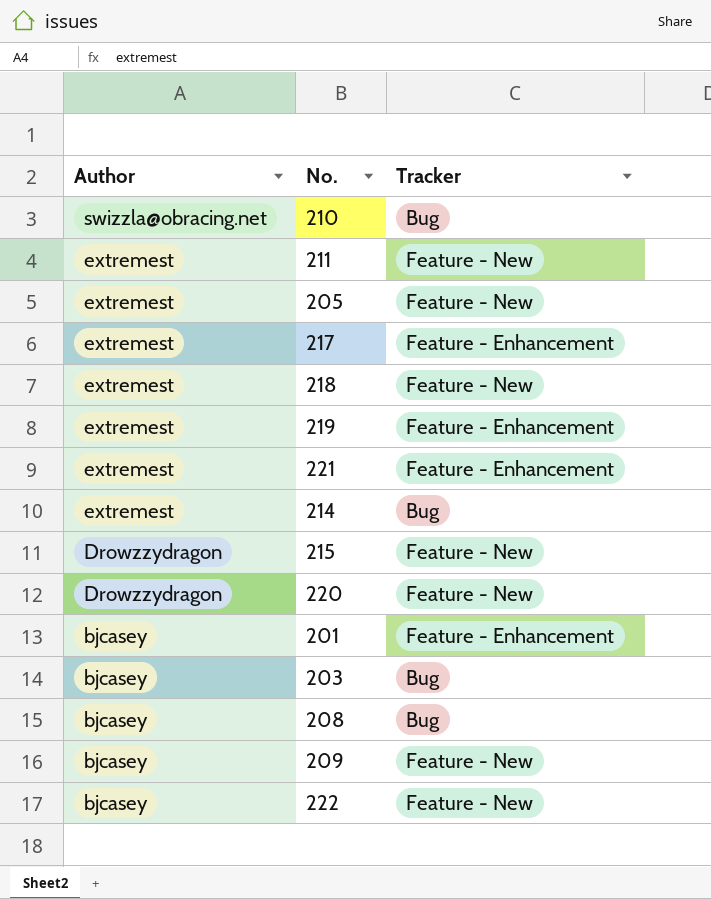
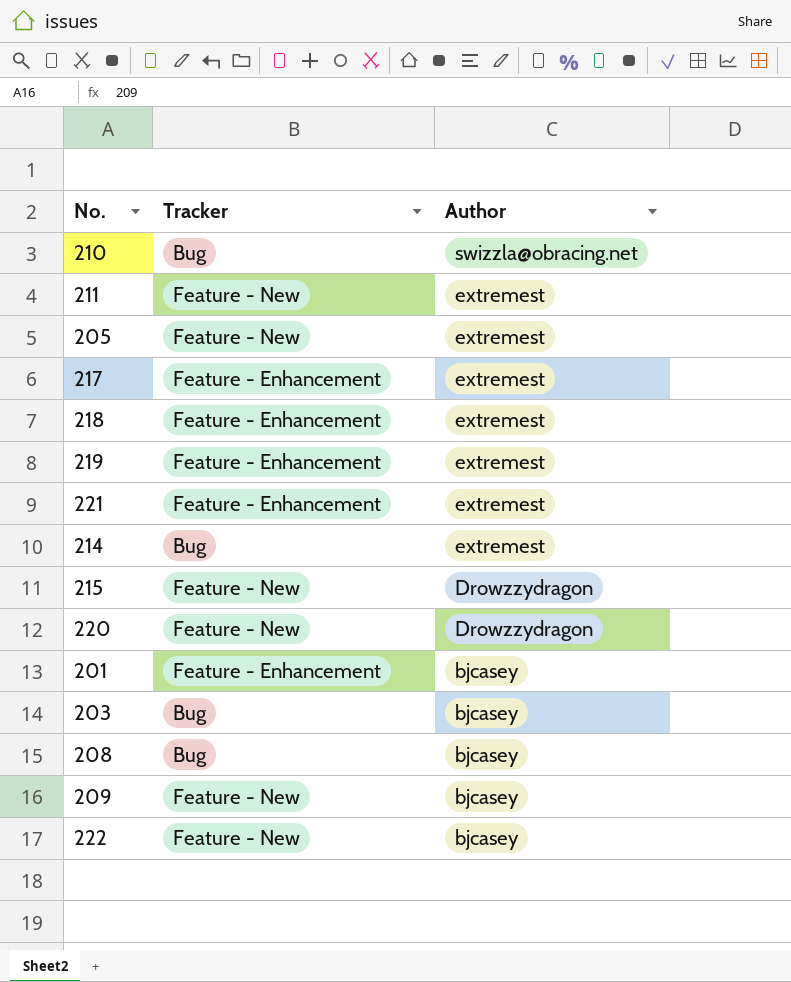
column Author | position: 1 -> 3
218 | Tracker: Feature - New -> Feature - Enhancement

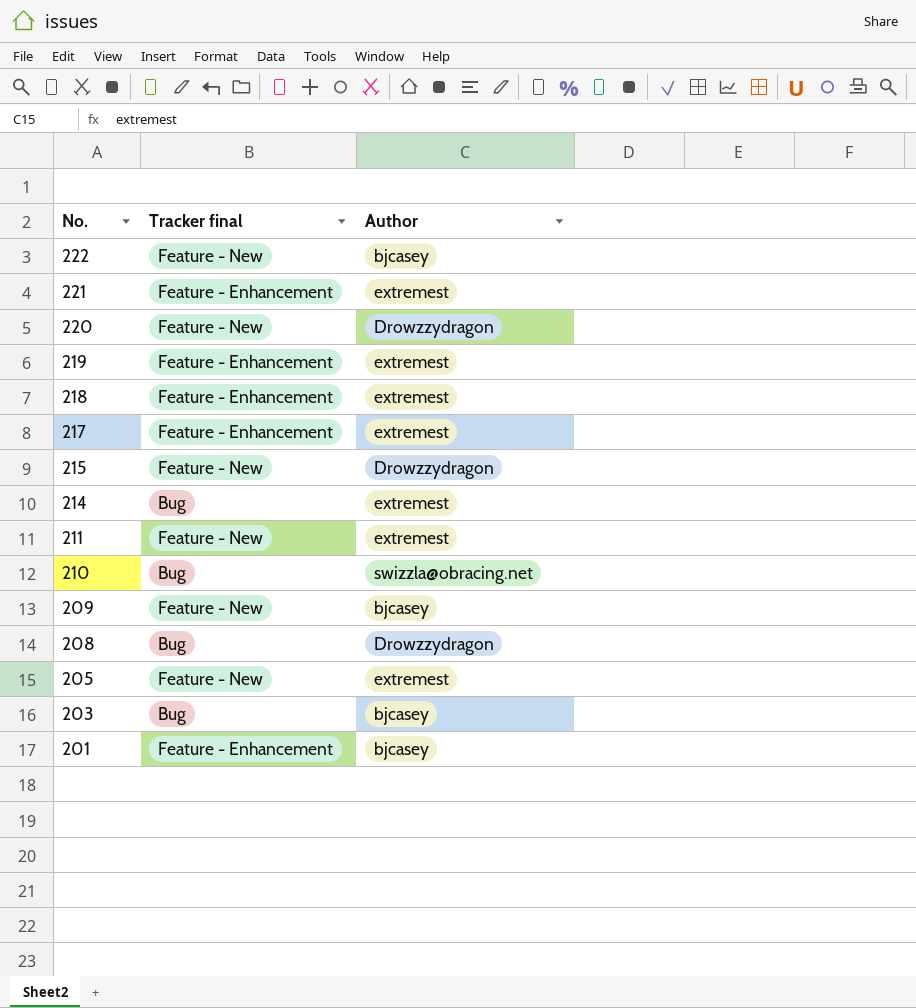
row order: Author descending -> No. descending
column name: Tracker -> Tracker final
208 | Author: bjcasey -> Drowzzydragon

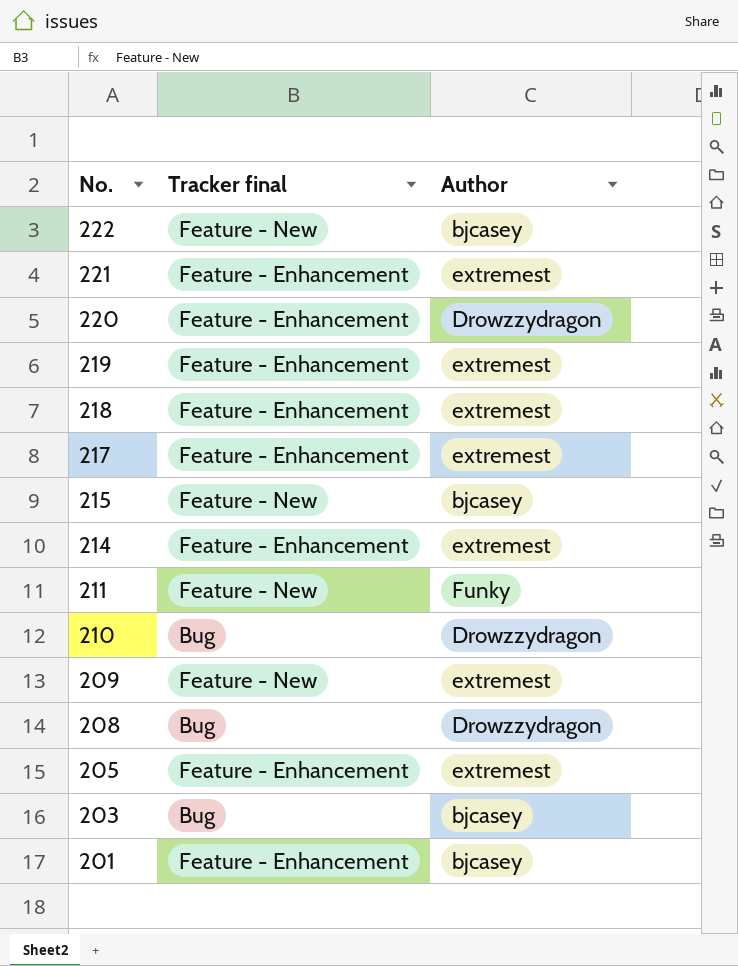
220 | Tracker final: Feature - New -> Feature - Enhancement
215 | Author: Drowzzydragon -> bjcasey
214 | Tracker final: Bug -> Feature - Enhancement
211 | Author: extremest -> Funky
210 | Author: swizzla@obracing.net -> Drowzzydragon
209 | Author: bjcasey -> extremest
205 | Tracker final: Feature - New -> Feature - Enhancement

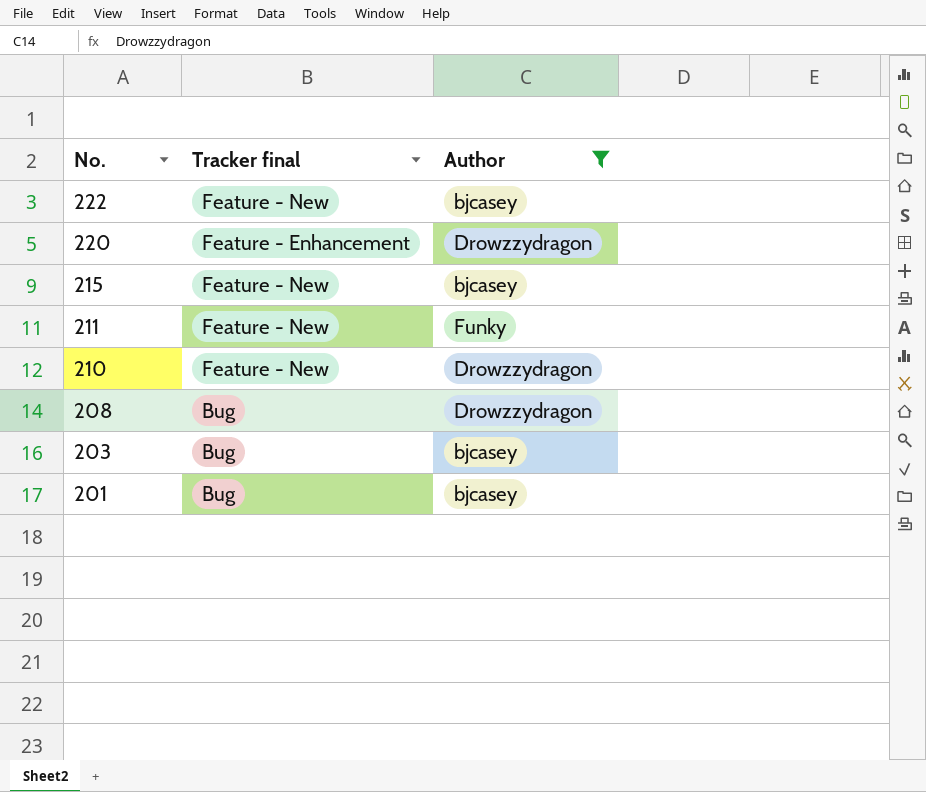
filter: none -> Author != extremest
210 | Tracker final: Bug -> Feature - New
201 | Tracker final: Feature - Enhancement -> Bug

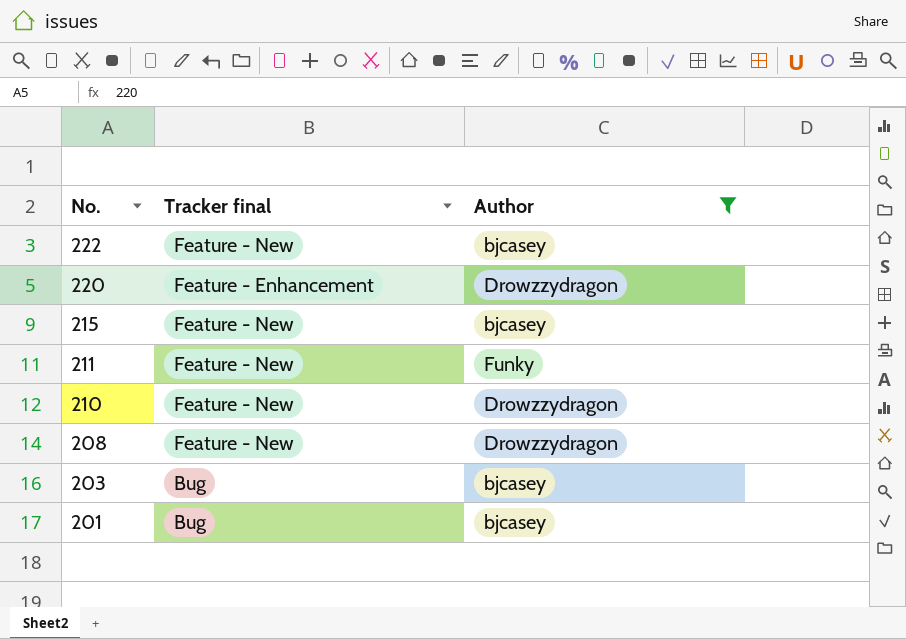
208 | Tracker final: Bug -> Feature - New

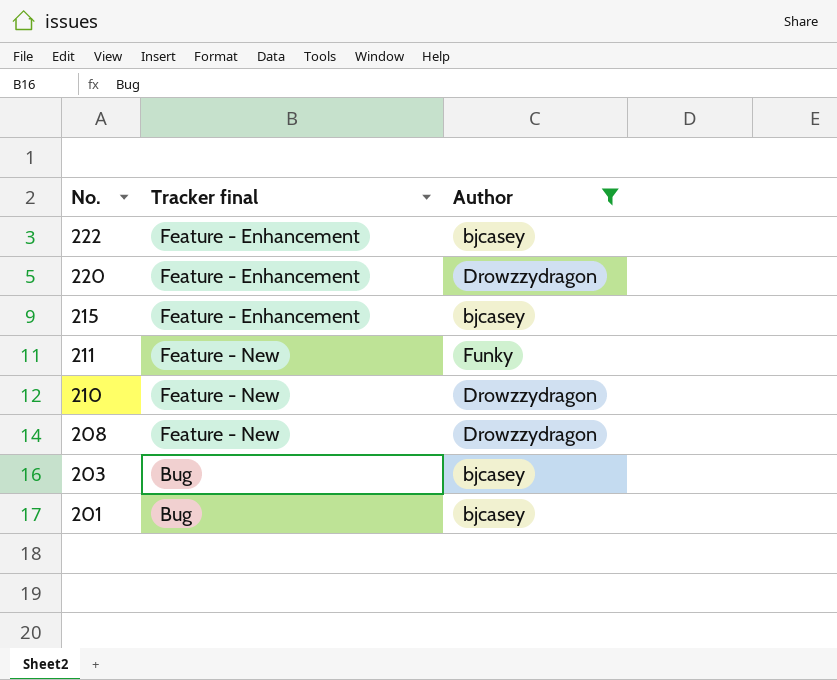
222 | Tracker final: Feature - New -> Feature - Enhancement
215 | Tracker final: Feature - New -> Feature - Enhancement

